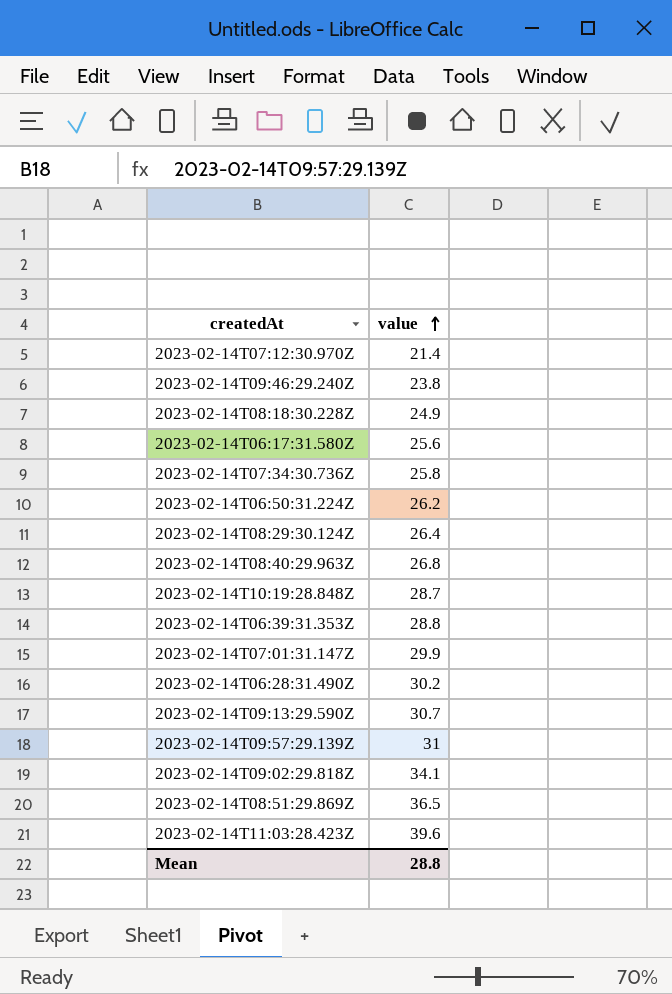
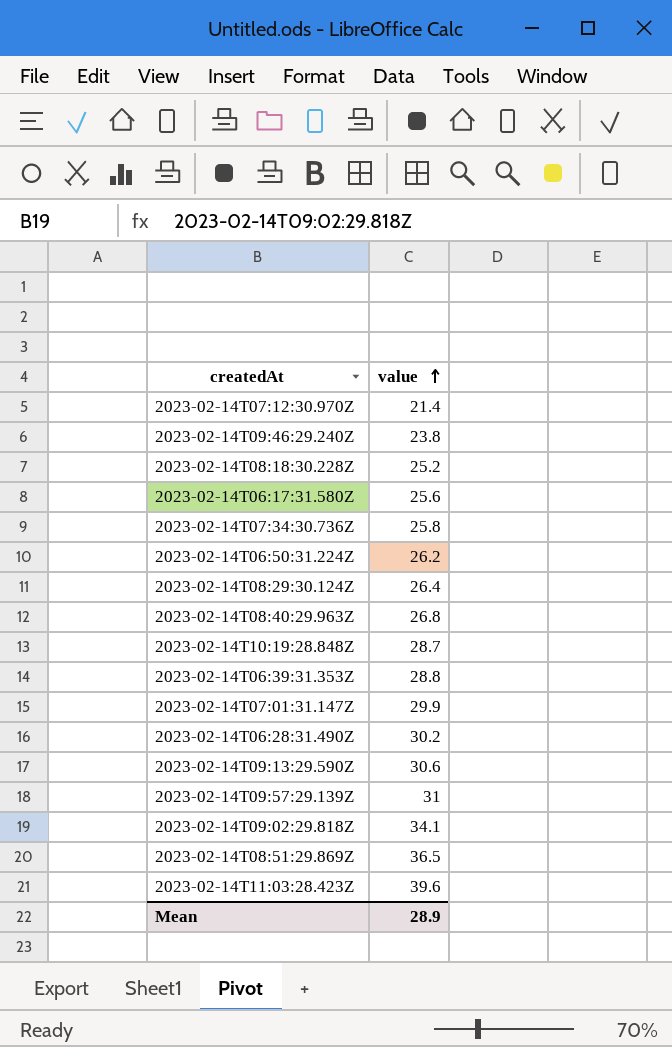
2023-02-14T08:18:30.228Z | value: 24.9 -> 25.2
2023-02-14T09:13:29.590Z | value: 30.7 -> 30.6
Mean | value: 28.8 -> 28.9

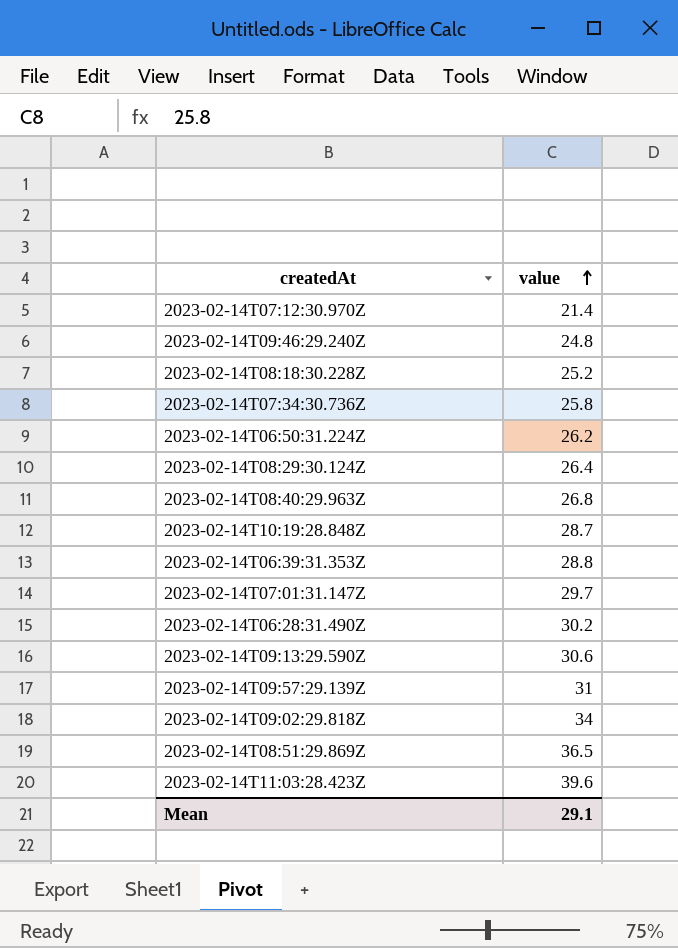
row 2023-02-14T06:17:31.580Z: 25.6 -> none
2023-02-14T09:46:29.240Z | value: 23.8 -> 24.8
2023-02-14T07:01:31.147Z | value: 29.9 -> 29.7
2023-02-14T09:02:29.818Z | value: 34.1 -> 34
Mean | value: 28.9 -> 29.1

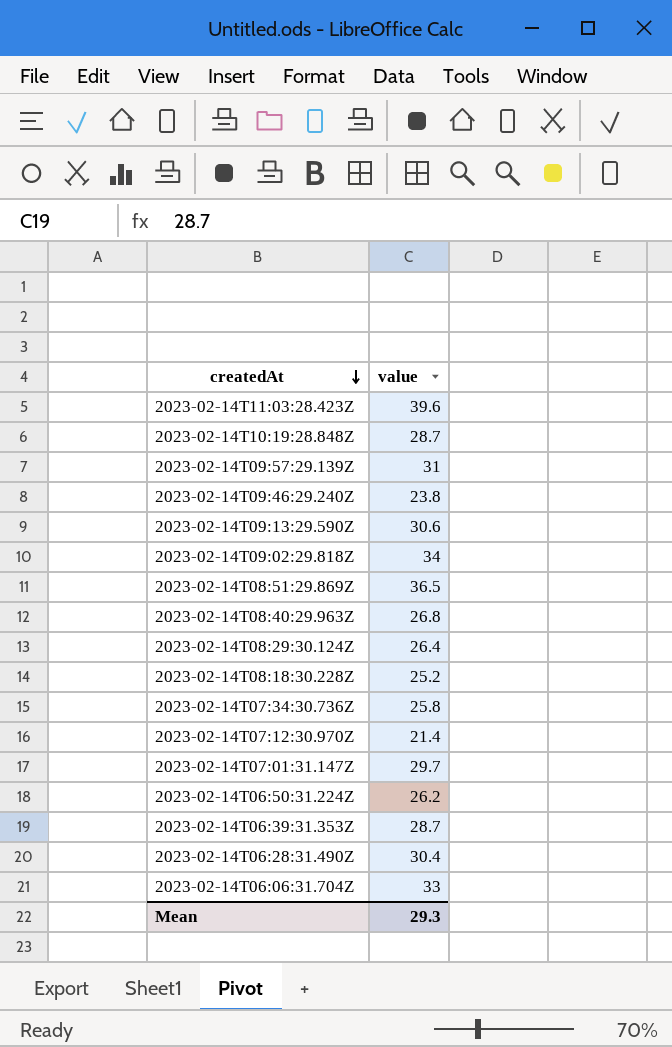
row order: value ascending -> createdAt descending
2023-02-14T09:46:29.240Z | value: 24.8 -> 23.8
2023-02-14T06:39:31.353Z | value: 28.8 -> 28.7
2023-02-14T06:28:31.490Z | value: 30.2 -> 30.4
row 2023-02-14T06:06:31.704Z: none -> 33
Mean | value: 29.1 -> 29.3

